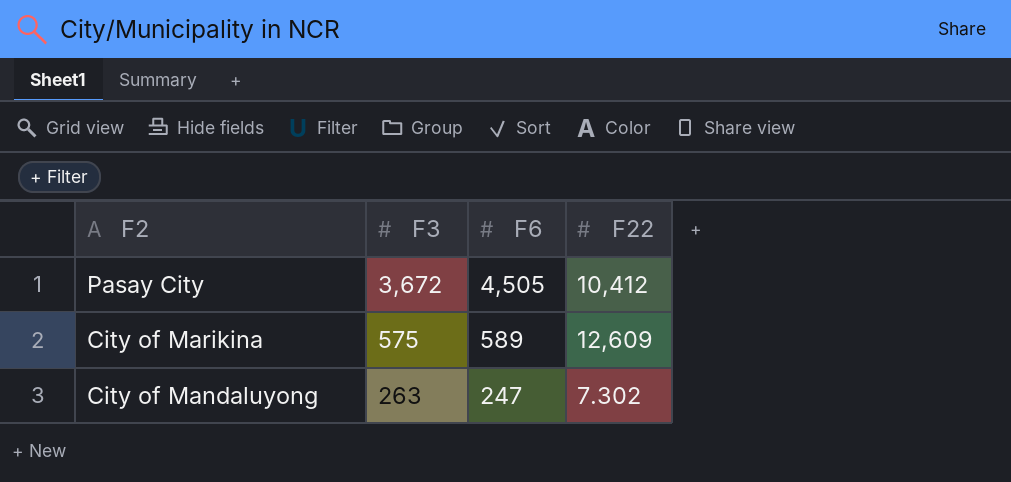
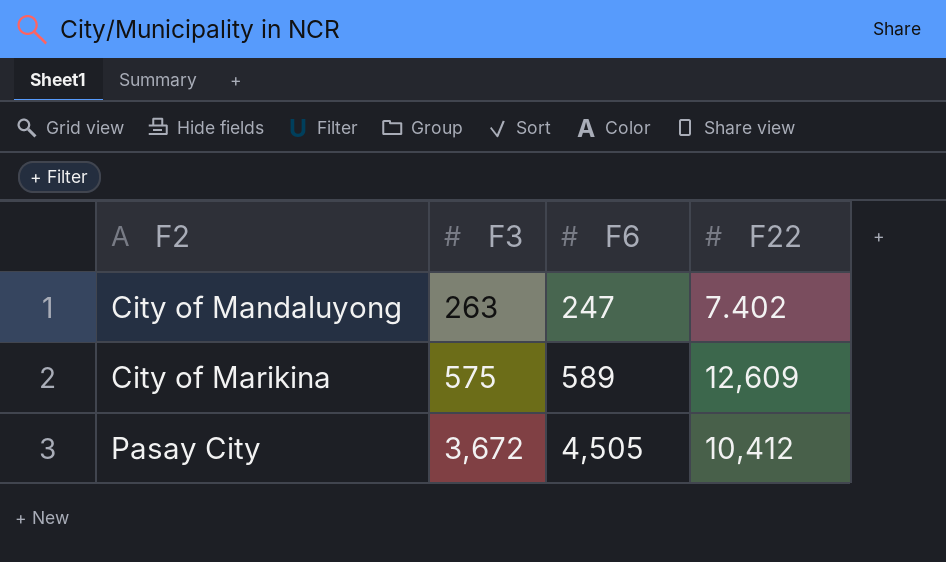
row order: F2 descending -> F2 ascending
City of Mandaluyong | F22: 7.302 -> 7.402

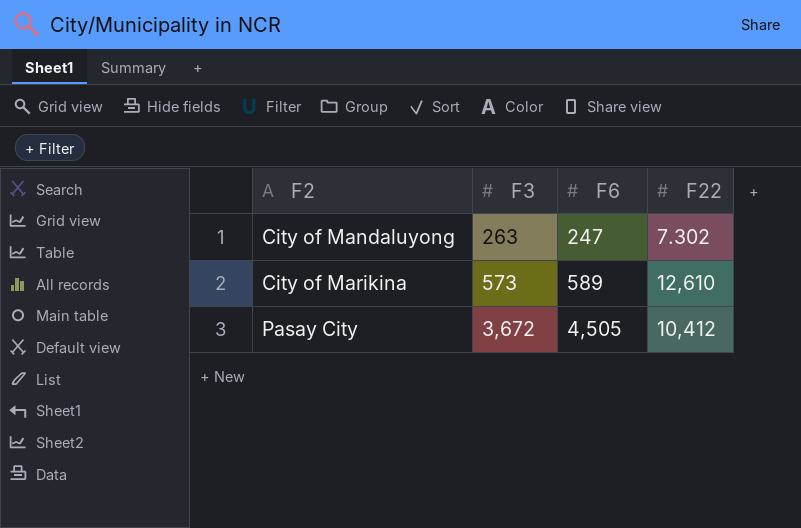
City of Mandaluyong | F22: 7.402 -> 7.302
City of Marikina | F3: 575 -> 573
City of Marikina | F22: 12,609 -> 12,610

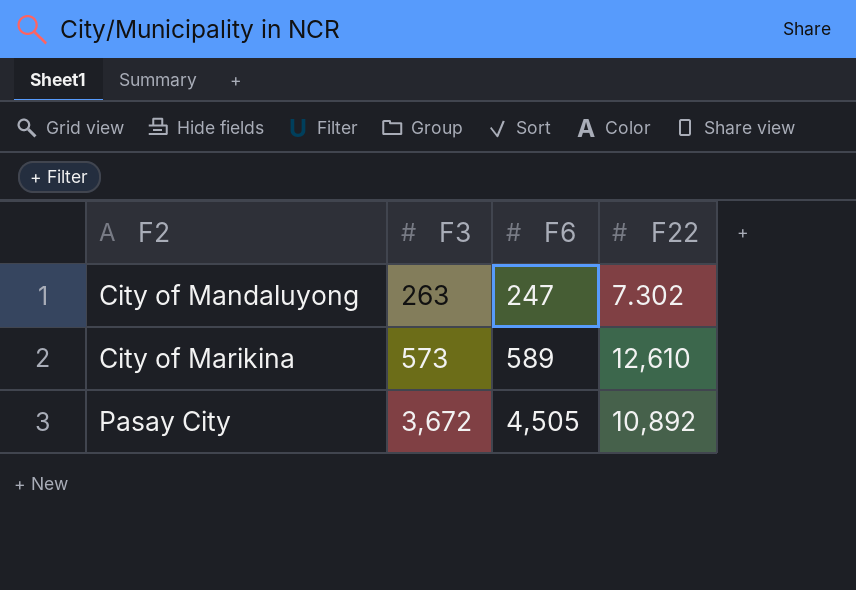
Pasay City | F22: 10,412 -> 10,892

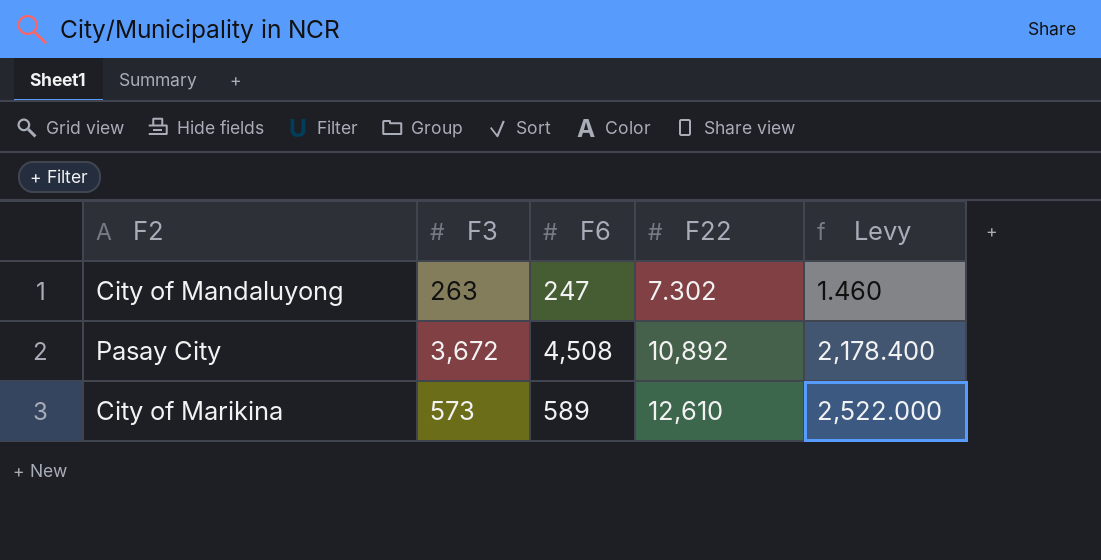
row order: F2 ascending -> F22 ascending
column Levy | formula: none -> [F22] * 0.2
Pasay City | F6: 4,505 -> 4,508

